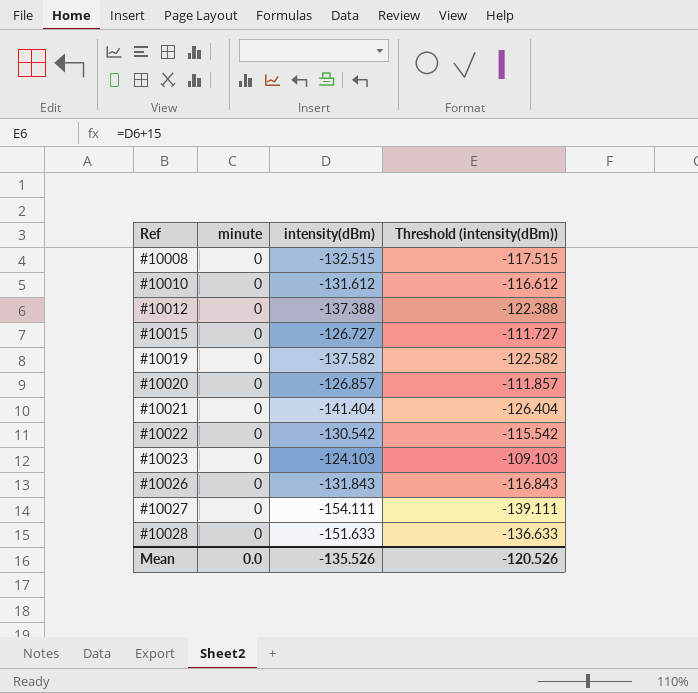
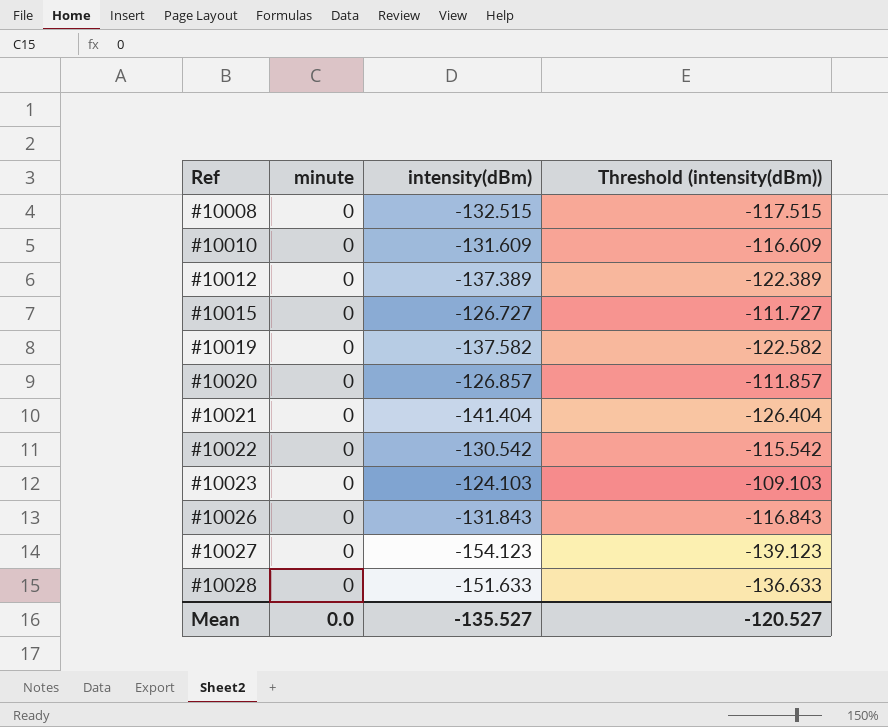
#10010 | intensity(dBm): -131.612 -> -131.609
#10010 | Threshold (intensity(dBm)): -116.612 -> -116.609
#10012 | intensity(dBm): -137.388 -> -137.389
#10012 | Threshold (intensity(dBm)): -122.388 -> -122.389
#10027 | intensity(dBm): -154.111 -> -154.123
#10027 | Threshold (intensity(dBm)): -139.111 -> -139.123
Mean | intensity(dBm): -135.526 -> -135.527
Mean | Threshold (intensity(dBm)): -120.526 -> -120.527

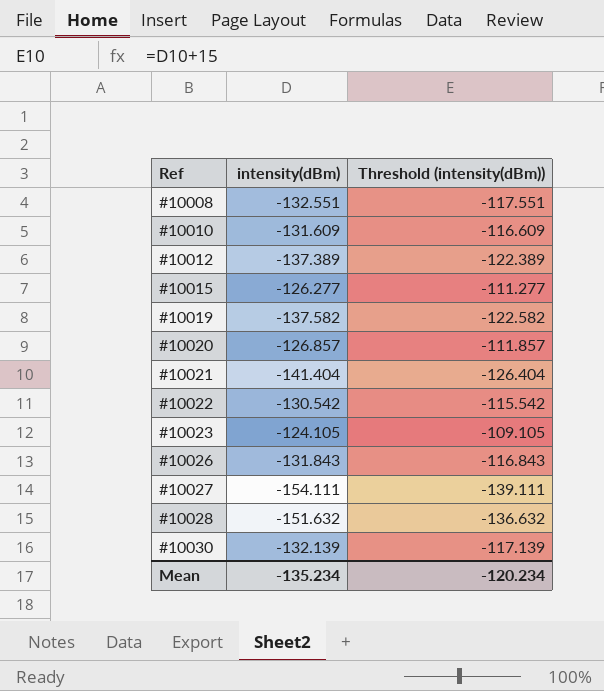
column minute | position: 2 -> none
#10008 | intensity(dBm): -132.515 -> -132.551
#10008 | Threshold (intensity(dBm)): -117.515 -> -117.551
#10015 | intensity(dBm): -126.727 -> -126.277
#10015 | Threshold (intensity(dBm)): -111.727 -> -111.277
#10023 | intensity(dBm): -124.103 -> -124.105
#10023 | Threshold (intensity(dBm)): -109.103 -> -109.105
#10027 | intensity(dBm): -154.123 -> -154.111
#10027 | Threshold (intensity(dBm)): -139.123 -> -139.111
#10028 | intensity(dBm): -151.633 -> -151.632
#10028 | Threshold (intensity(dBm)): -136.633 -> -136.632
row #10030: none -> -132.139 | -117.139
Mean | intensity(dBm): -135.527 -> -135.234
Mean | Threshold (intensity(dBm)): -120.527 -> -120.234

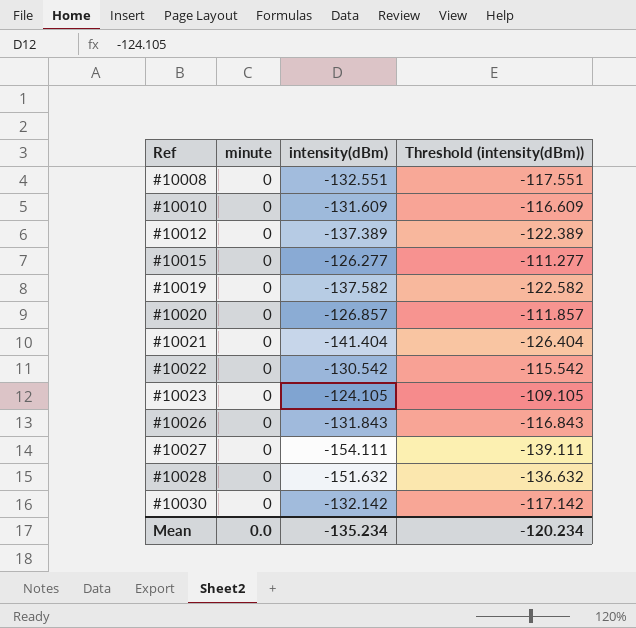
column minute | position: none -> 2
#10030 | intensity(dBm): -132.139 -> -132.142
#10030 | Threshold (intensity(dBm)): -117.139 -> -117.142

